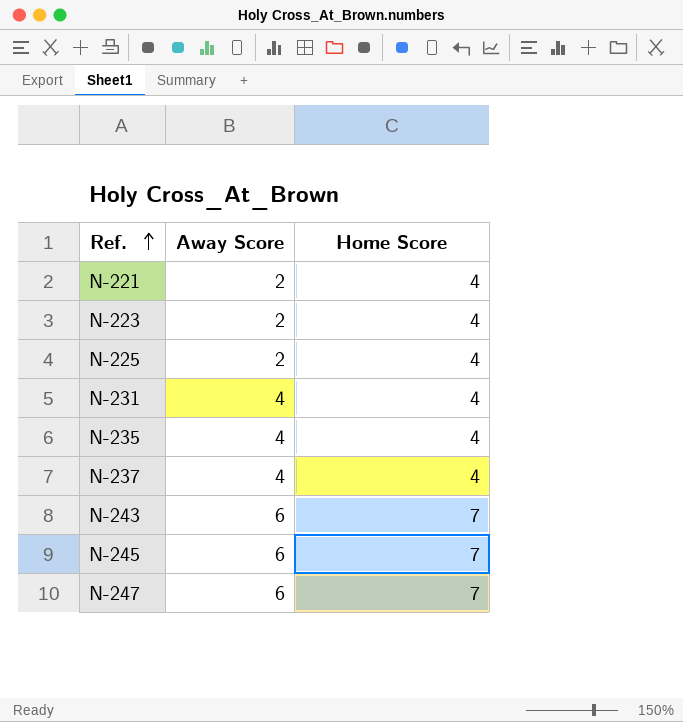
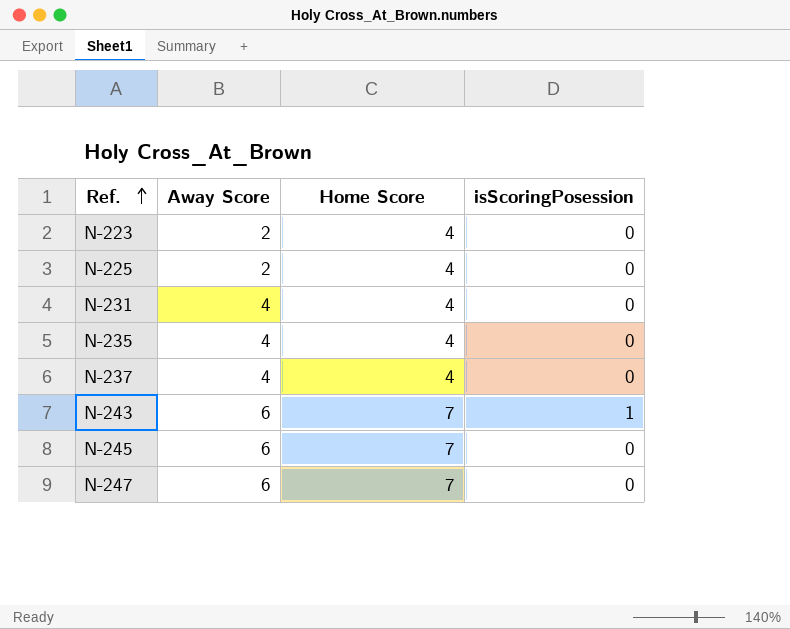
column isScoringPosession | position: none -> 4
row N-221: 2 | 4 -> none

